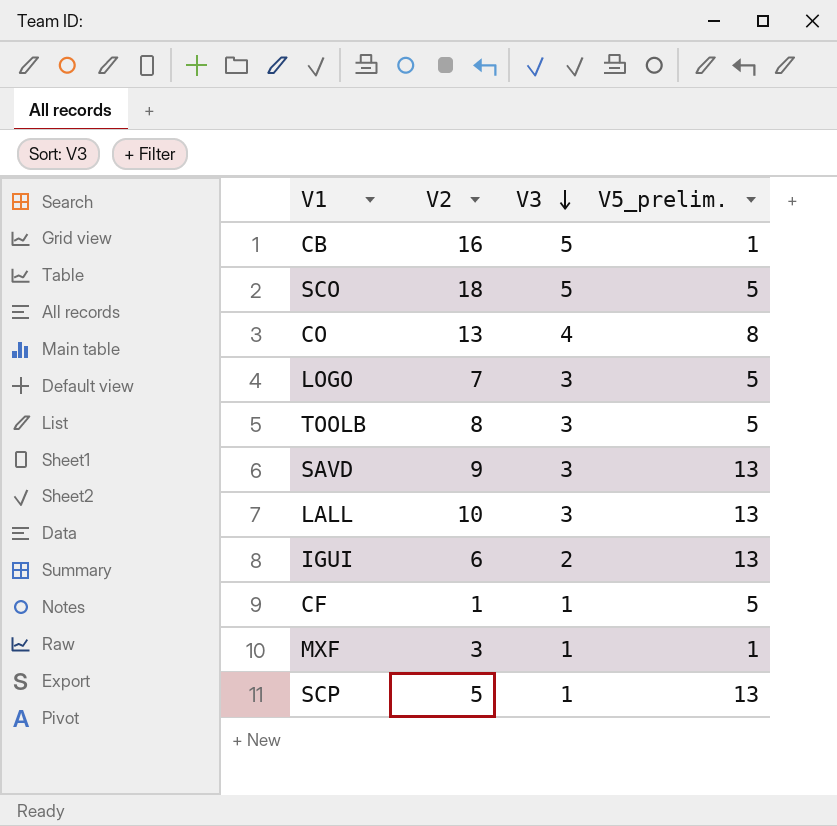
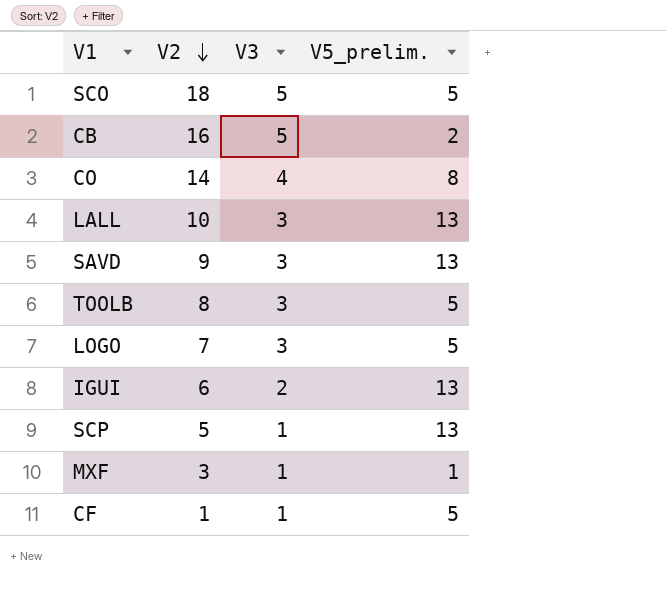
row order: V3 descending -> V2 descending
CB | V5_prelim.: 1 -> 2
CO | V2: 13 -> 14

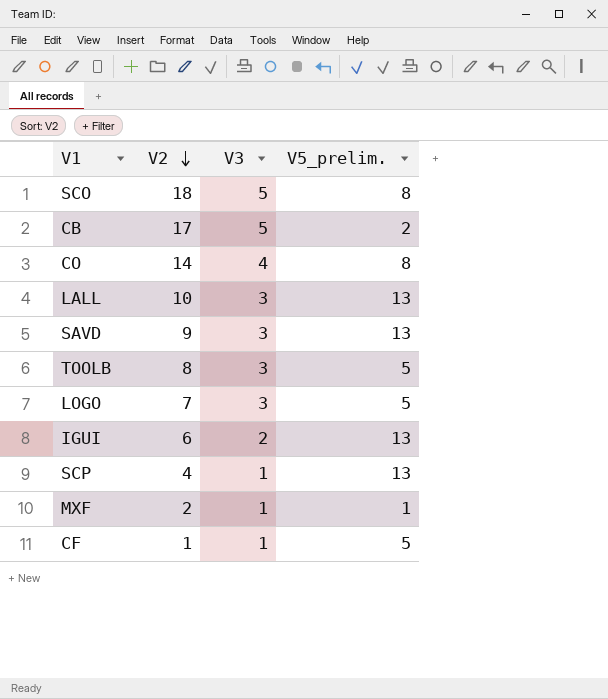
SCO | V5_prelim.: 5 -> 8
CB | V2: 16 -> 17
SCP | V2: 5 -> 4
MXF | V2: 3 -> 2

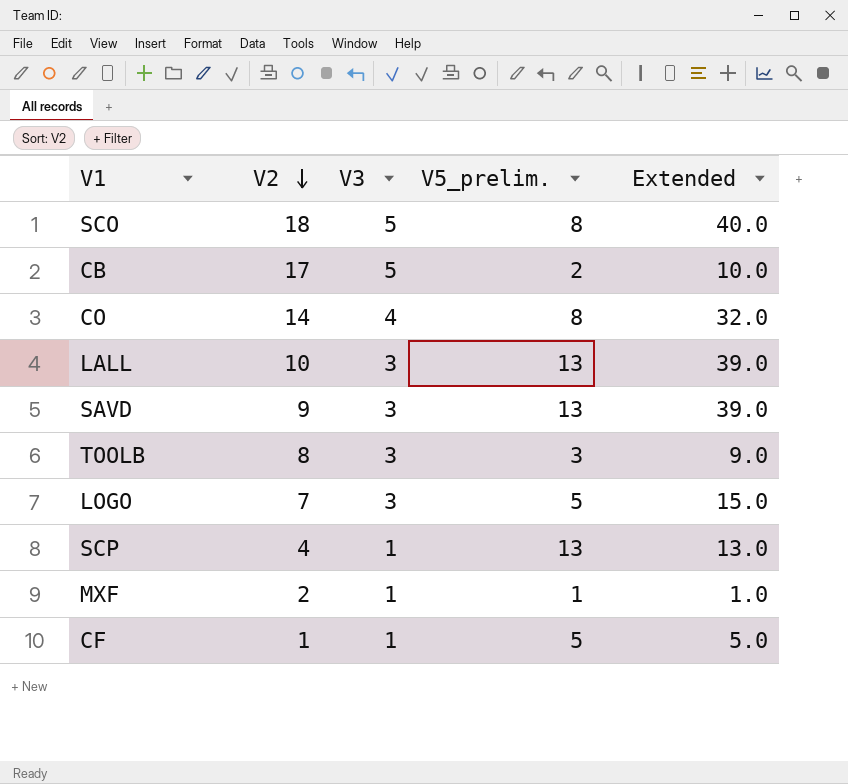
column Extended | formula: none -> [V3] * [V5_prelim.]
row IGUI: 6 | 2 | 13 -> none
TOOLB | V5_prelim.: 5 -> 3

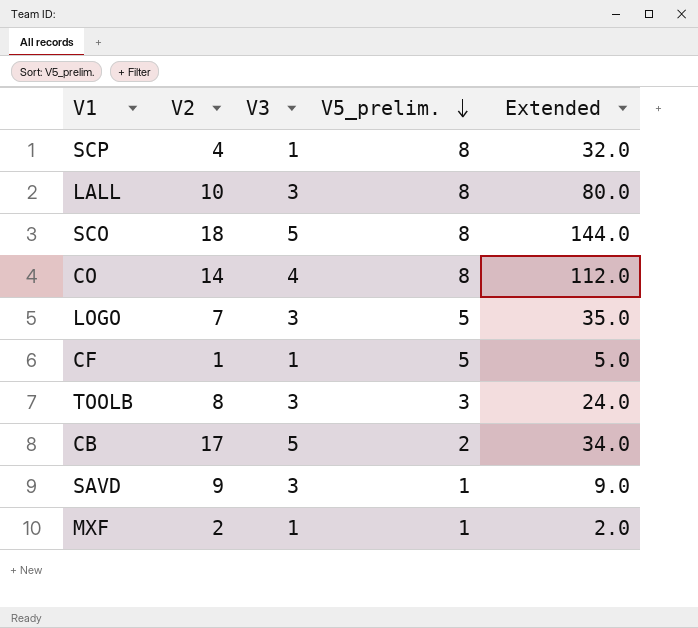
row order: V2 descending -> V5_prelim. descending
column Extended | formula: [V3] * [V5_prelim.] -> [V2] * [V5_prelim.]
SCP | V5_prelim.: 13 -> 8
LALL | V5_prelim.: 13 -> 8
SAVD | V5_prelim.: 13 -> 1

